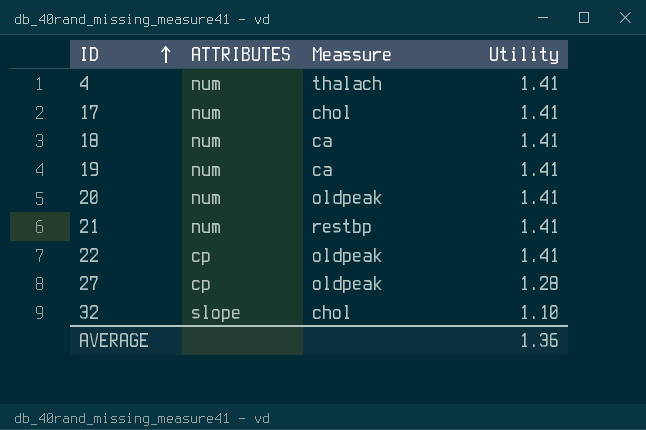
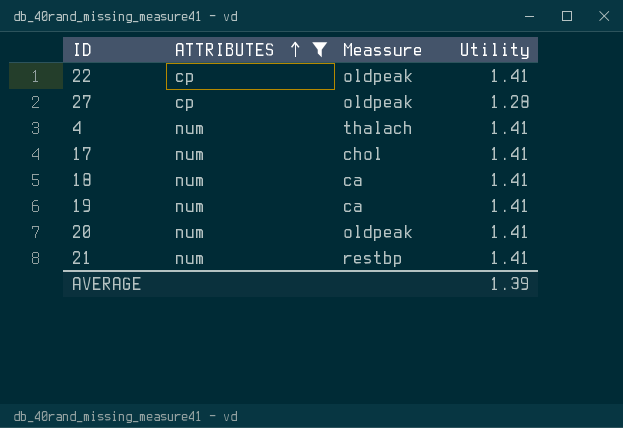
filter: none -> ATTRIBUTES != slope
row order: ID ascending -> ATTRIBUTES ascending
AVERAGE | Utility: 1.36 -> 1.39

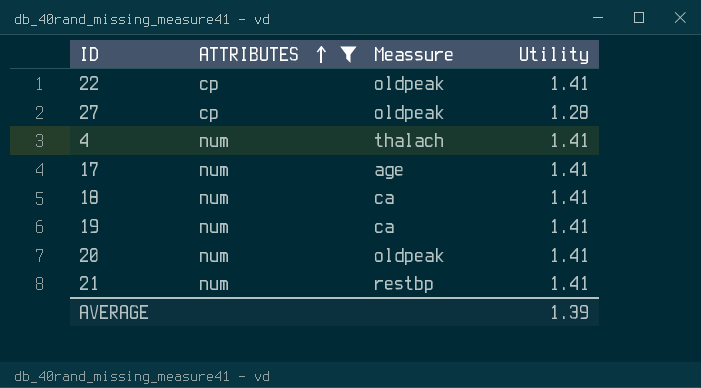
17 | Meassure: chol -> age

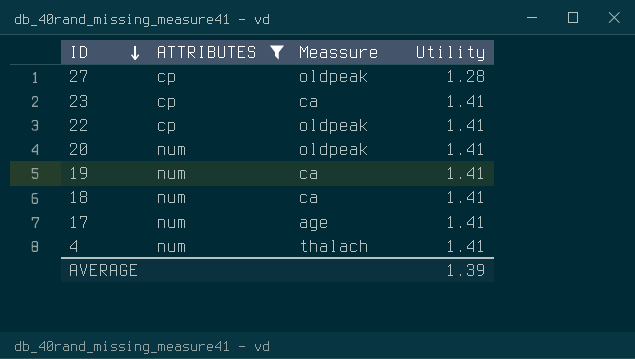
row order: ATTRIBUTES ascending -> ID descending
row 21: num | restbp | 1.41 -> none
row 23: none -> cp | ca | 1.41

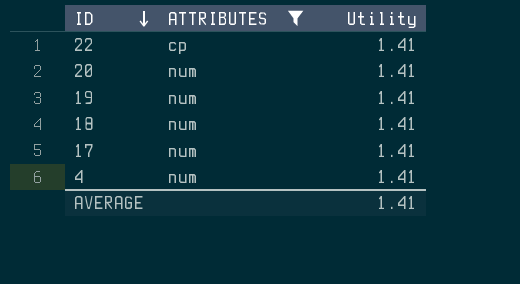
column Meassure | position: 3 -> none
row 27: cp | oldpeak | 1.28 -> none
row 23: cp | ca | 1.41 -> none
AVERAGE | Utility: 1.39 -> 1.41

